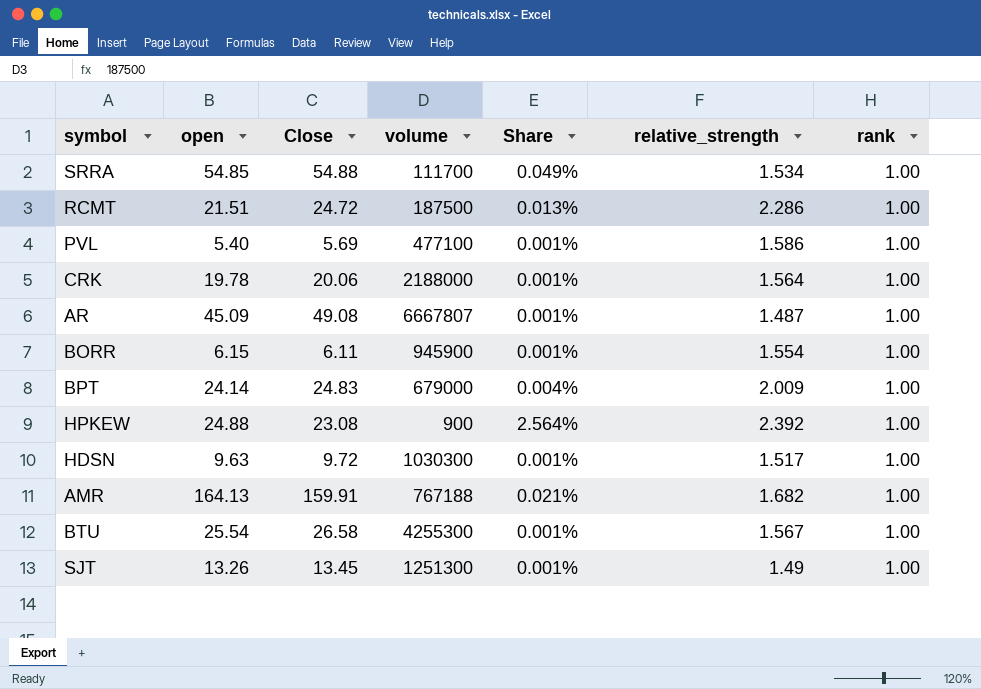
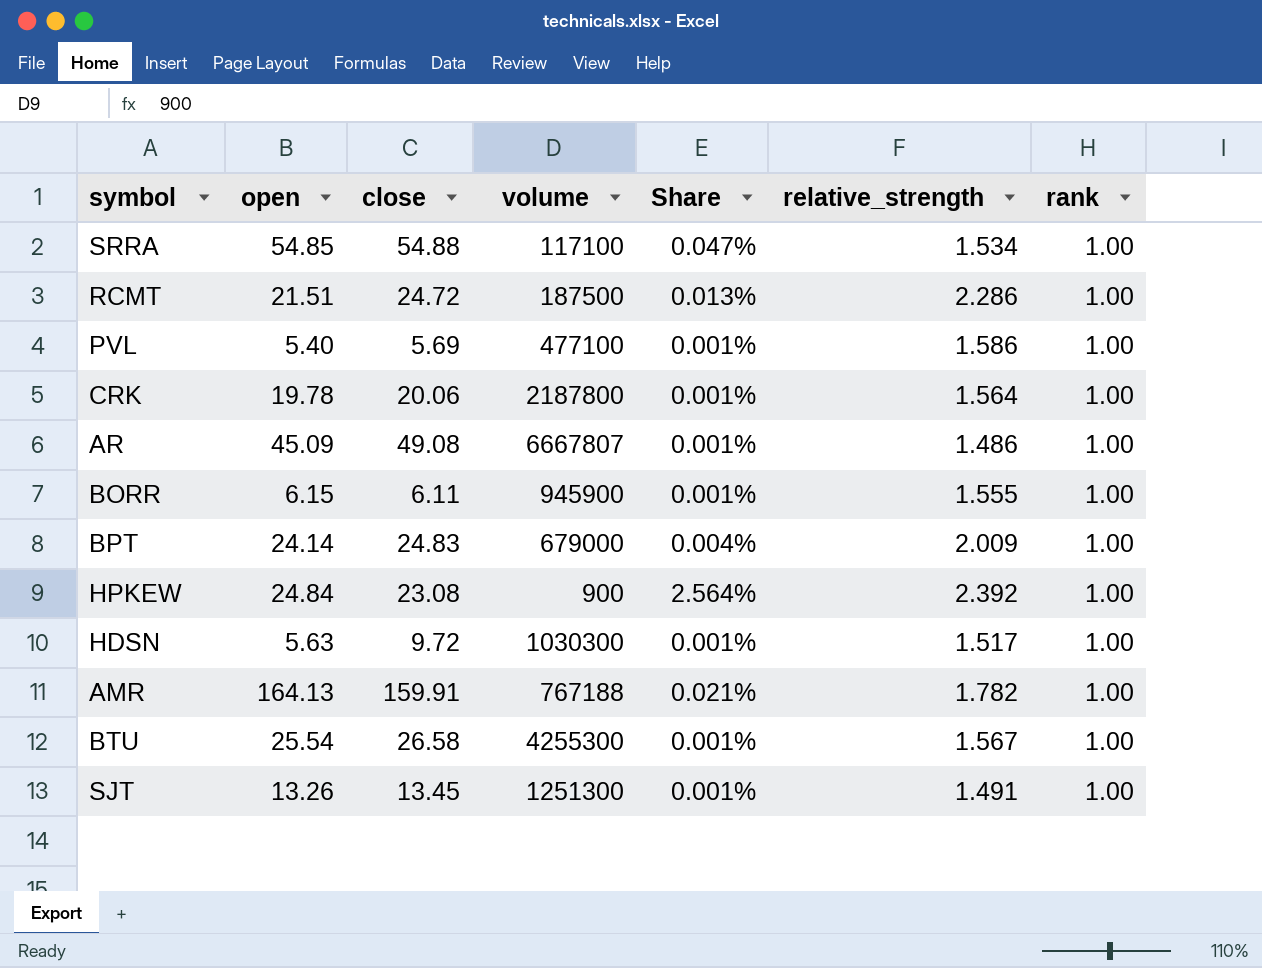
column name: Close -> close
SRRA | volume: 111700 -> 117100
SRRA | Share: 0.049% -> 0.047%
CRK | volume: 2188000 -> 2187800
AR | relative_strength: 1.487 -> 1.486
BORR | relative_strength: 1.554 -> 1.555
HPKEW | open: 24.88 -> 24.84
HDSN | open: 9.63 -> 5.63
AMR | relative_strength: 1.682 -> 1.782
SJT | relative_strength: 1.49 -> 1.491

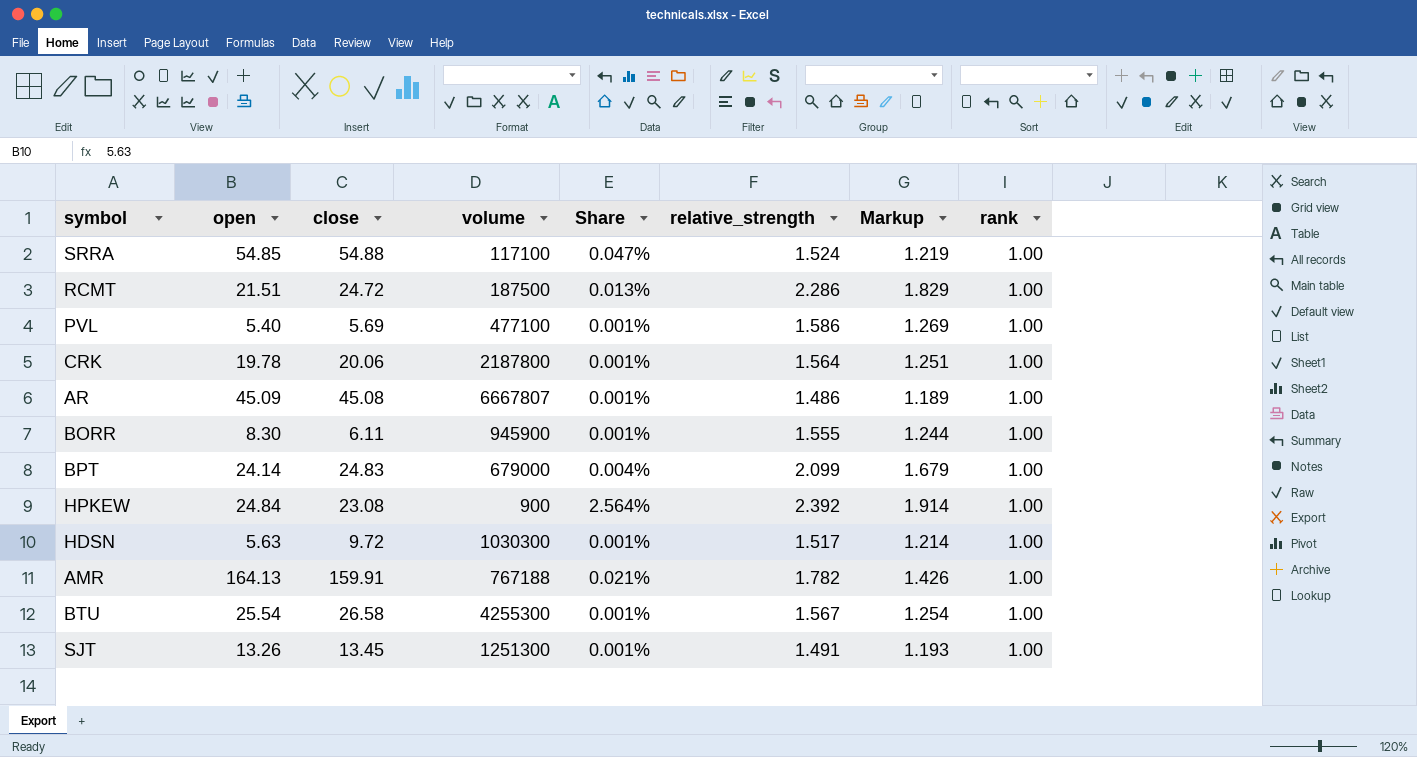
column Markup | formula: none -> [relative_strength] * 0.8
SRRA | relative_strength: 1.534 -> 1.524
AR | close: 49.08 -> 45.08
BORR | open: 6.15 -> 8.30
BPT | relative_strength: 2.009 -> 2.099

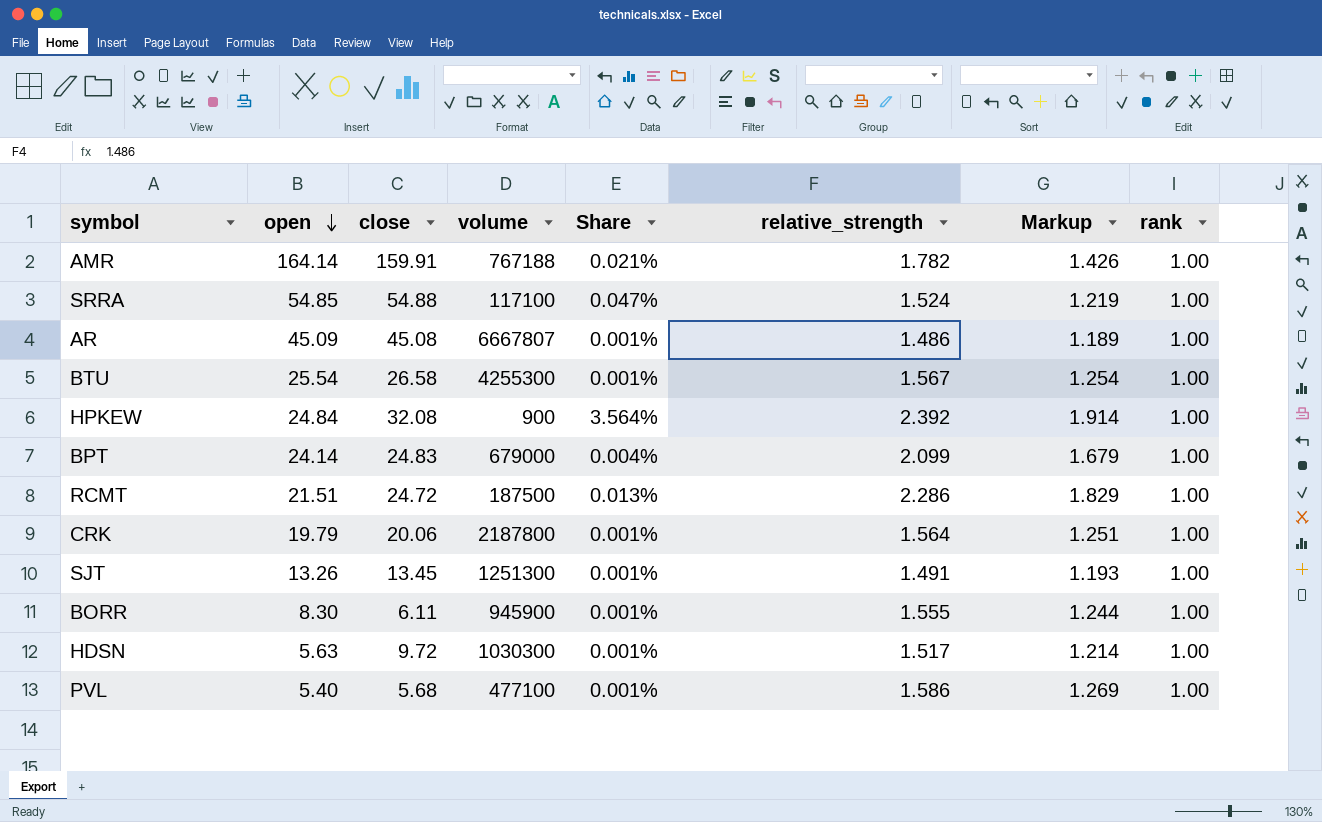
row order: none -> open descending
AMR | open: 164.13 -> 164.14
HPKEW | close: 23.08 -> 32.08
HPKEW | Share: 2.564% -> 3.564%
CRK | open: 19.78 -> 19.79
PVL | close: 5.69 -> 5.68

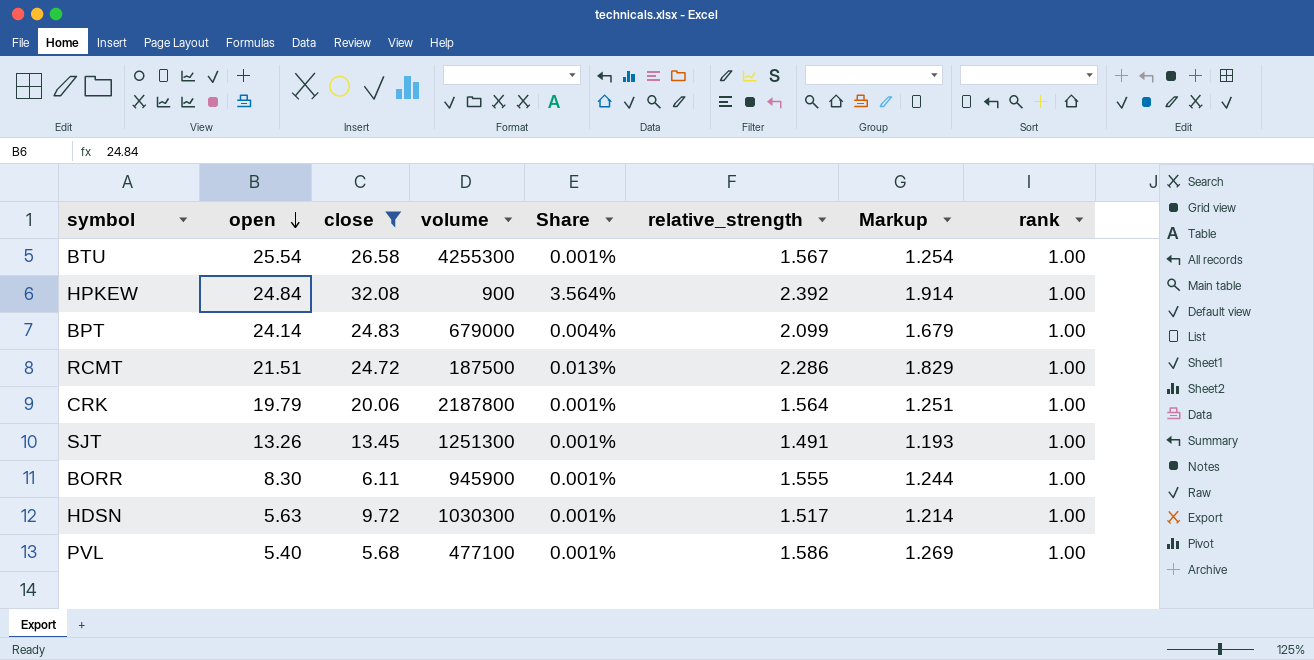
filter: none -> close <= 32.08

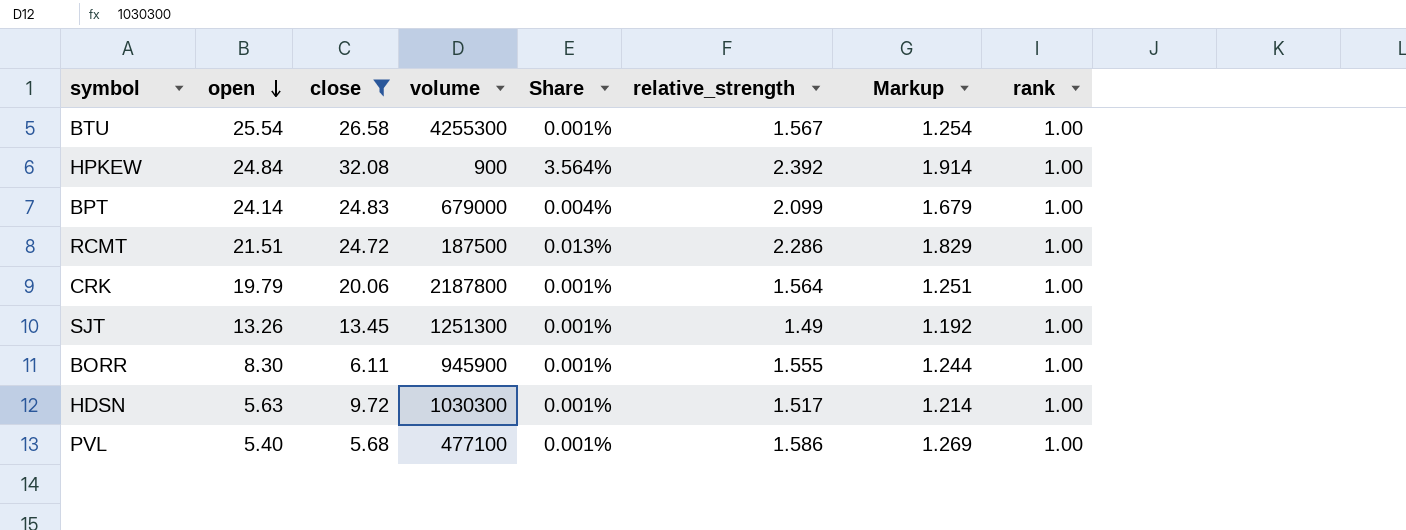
SJT | relative_strength: 1.491 -> 1.49
SJT | Markup: 1.193 -> 1.192

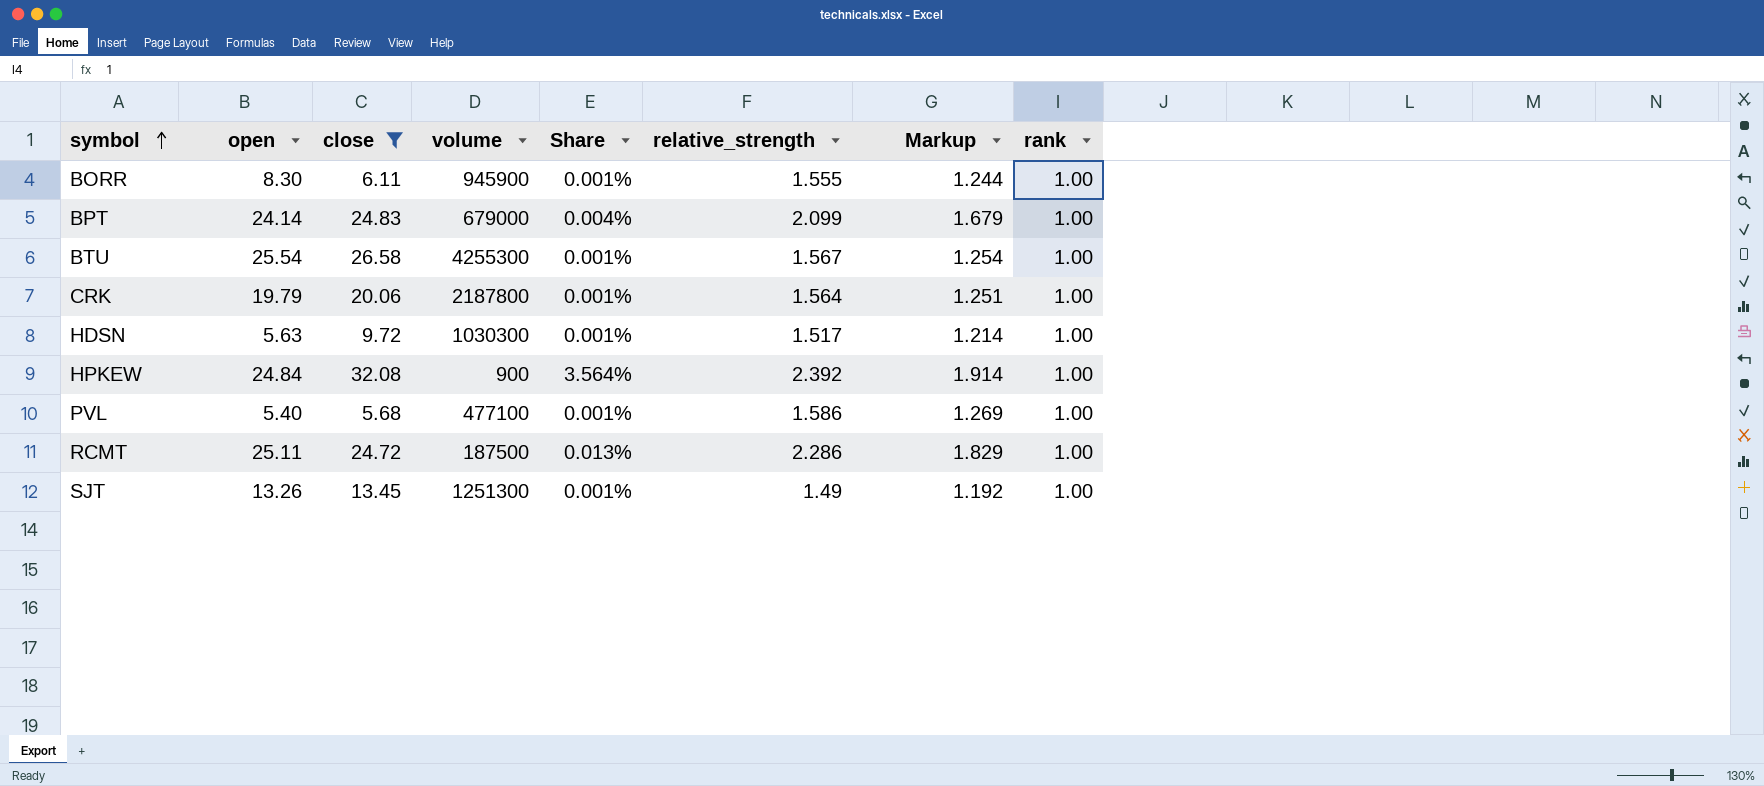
row order: open descending -> symbol ascending
RCMT | open: 21.51 -> 25.11

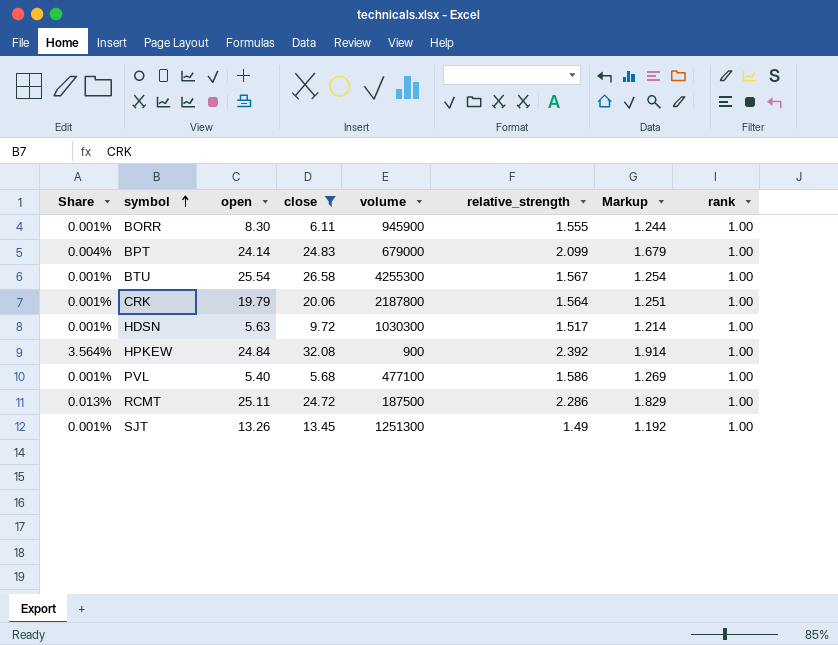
column Share | position: 5 -> 1

